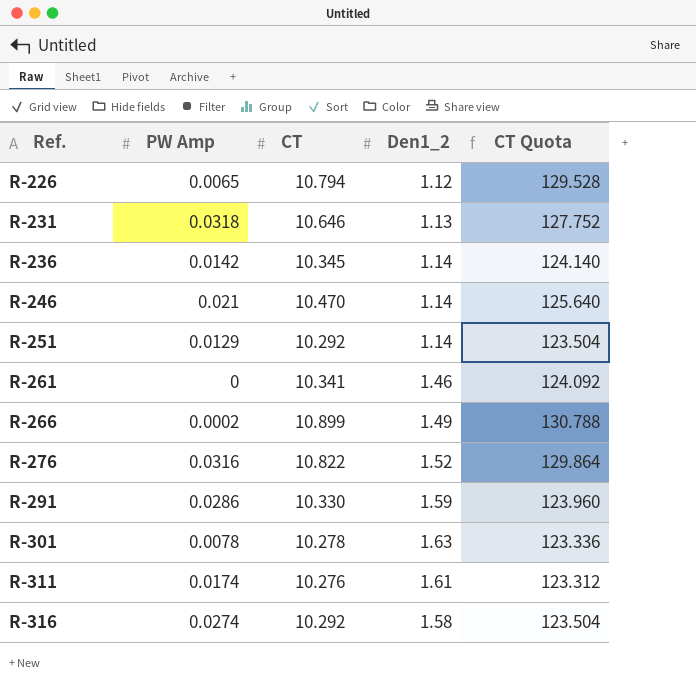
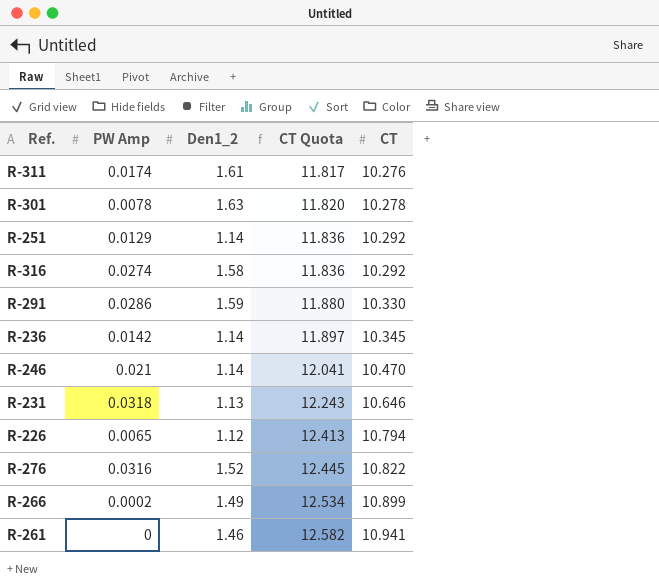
row order: Ref. ascending -> CT Quota ascending
column CT Quota | formula: [CT] * 12 -> [CT] * 1.15
column CT | position: 3 -> 5
R-261 | CT: 10.341 -> 10.941

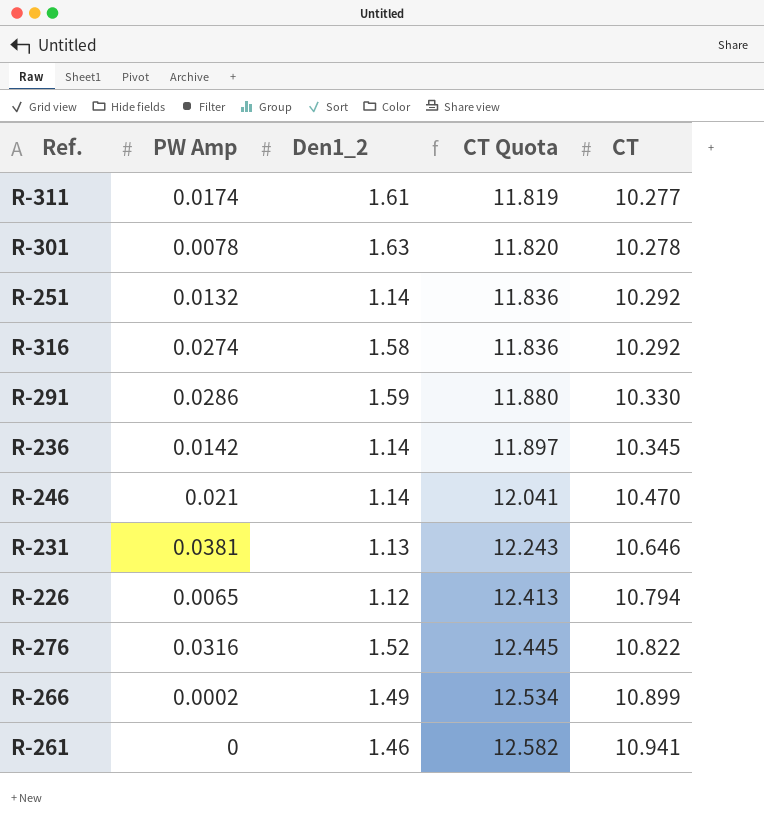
R-311 | CT Quota: 11.817 -> 11.819
R-311 | CT: 10.276 -> 10.277
R-251 | PW Amp: 0.0129 -> 0.0132
R-231 | PW Amp: 0.0318 -> 0.0381

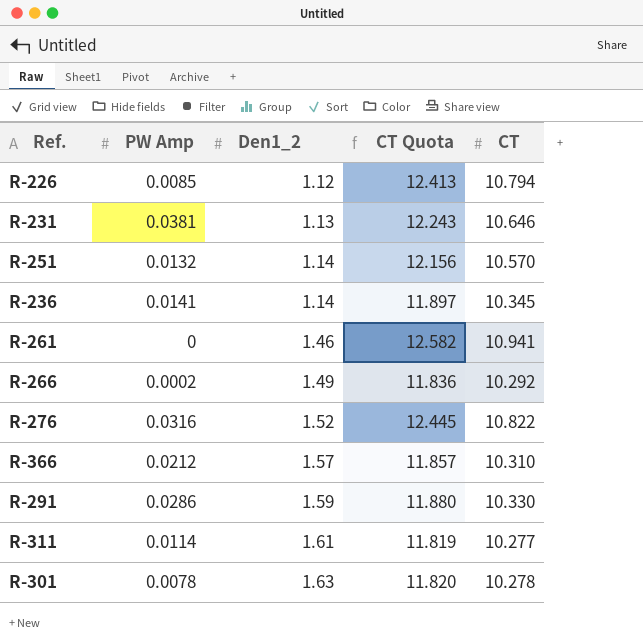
row order: CT Quota ascending -> Den1_2 ascending
row R-316: 0.0274 | 1.58 | 11.836 | 10.292 -> none
row R-246: 0.021 | 1.14 | 12.041 | 10.470 -> none
R-226 | PW Amp: 0.0065 -> 0.0085
R-251 | CT Quota: 11.836 -> 12.156
R-251 | CT: 10.292 -> 10.570
R-236 | PW Amp: 0.0142 -> 0.0141
R-266 | CT Quota: 12.534 -> 11.836
R-266 | CT: 10.899 -> 10.292
row R-366: none -> 0.0212 | 1.57 | 11.857 | 10.310
R-311 | PW Amp: 0.0174 -> 0.0114

